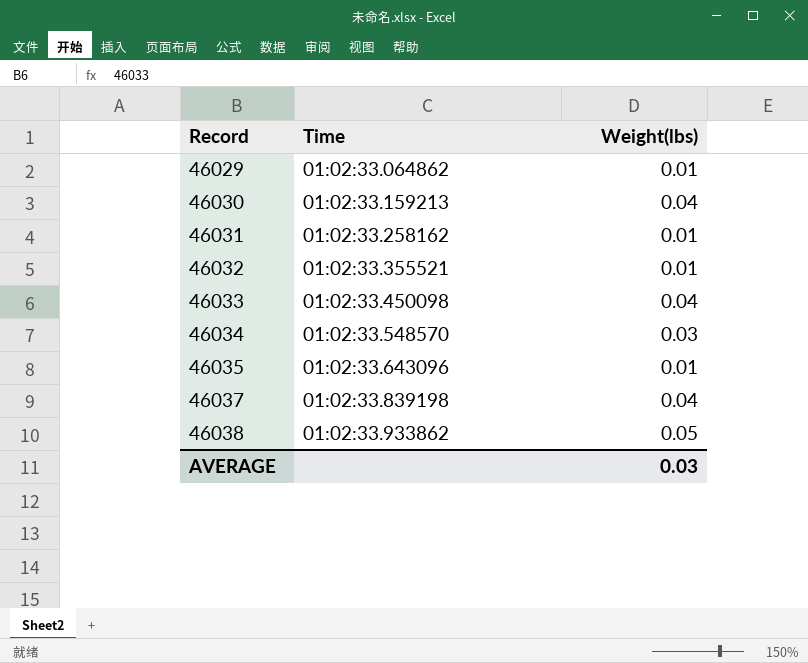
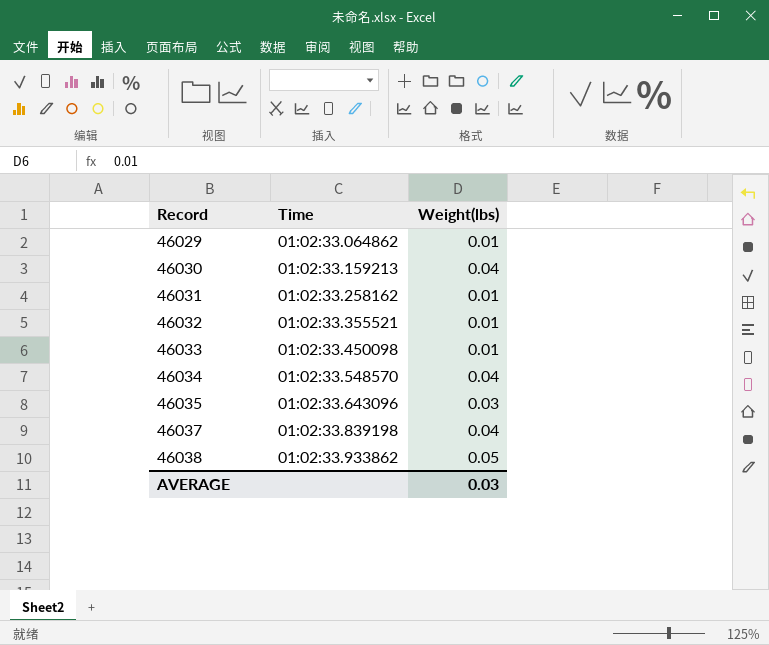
46033 | Weight(lbs): 0.04 -> 0.01
46034 | Weight(lbs): 0.03 -> 0.04
46035 | Weight(lbs): 0.01 -> 0.03

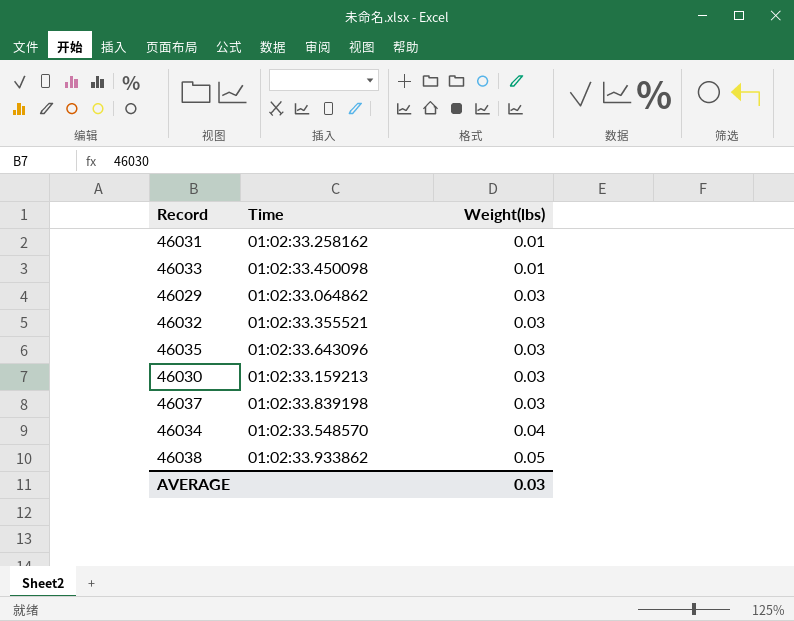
row order: Record ascending -> Weight(lbs) ascending
46029 | Weight(lbs): 0.01 -> 0.03
46032 | Weight(lbs): 0.01 -> 0.03
46030 | Weight(lbs): 0.04 -> 0.03
46037 | Weight(lbs): 0.04 -> 0.03

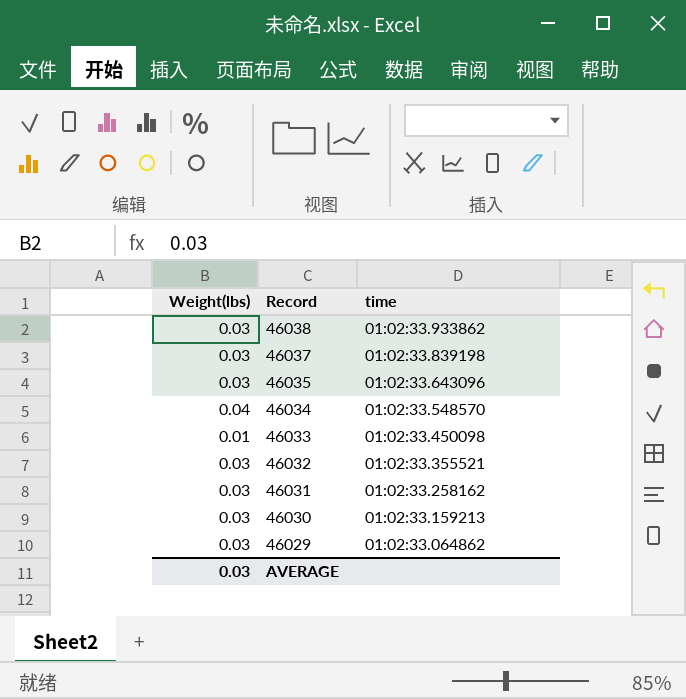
row order: Weight(lbs) ascending -> Record descending
column Weight(lbs) | position: 3 -> 1
column name: Time -> time
46038 | Weight(lbs): 0.05 -> 0.03
46031 | Weight(lbs): 0.01 -> 0.03

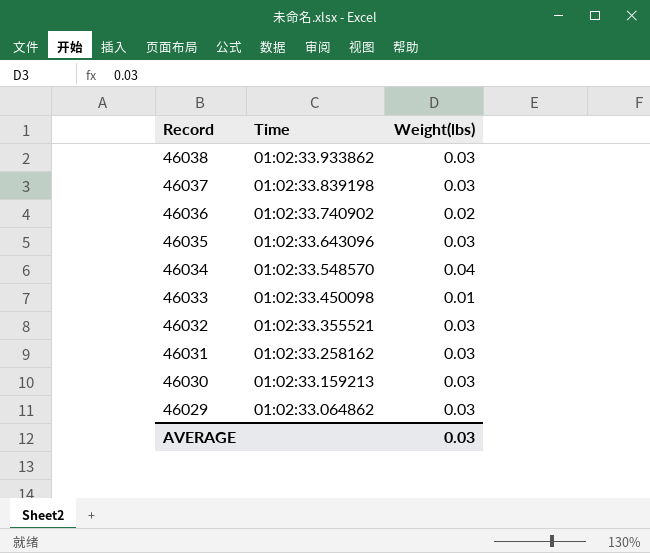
column name: time -> Time
column Weight(lbs) | position: 1 -> 3
row 46036: none -> 01:02:33.740902 | 0.02

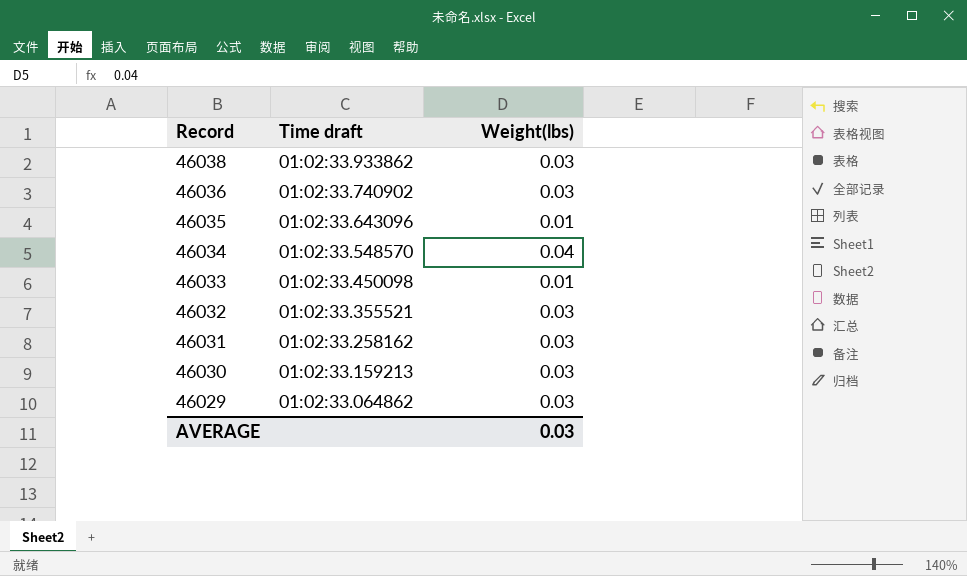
column name: Time -> Time draft
row 46037: 01:02:33.839198 | 0.03 -> none
46036 | Weight(lbs): 0.02 -> 0.03
46035 | Weight(lbs): 0.03 -> 0.01

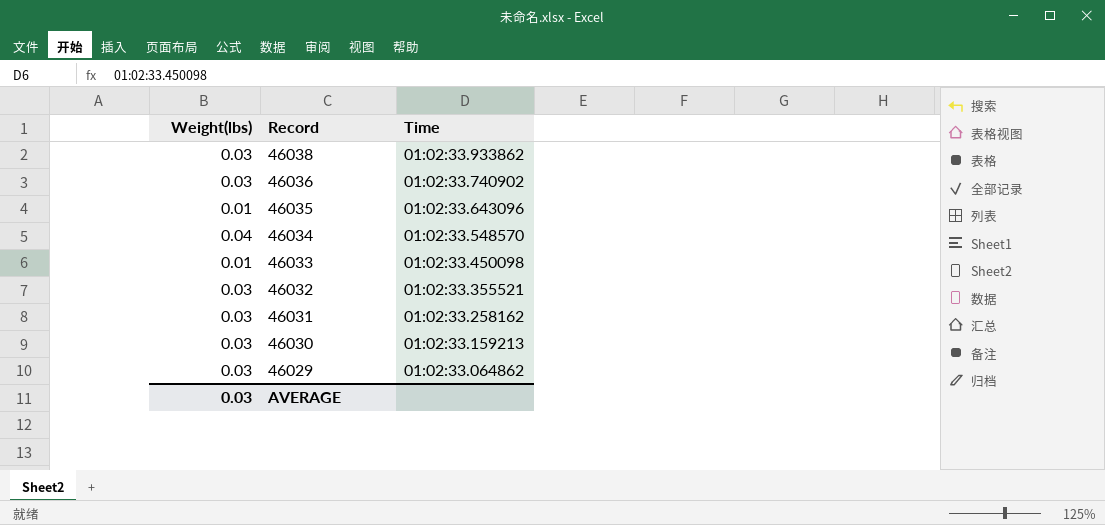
column Weight(lbs) | position: 3 -> 1
column name: Time draft -> Time

